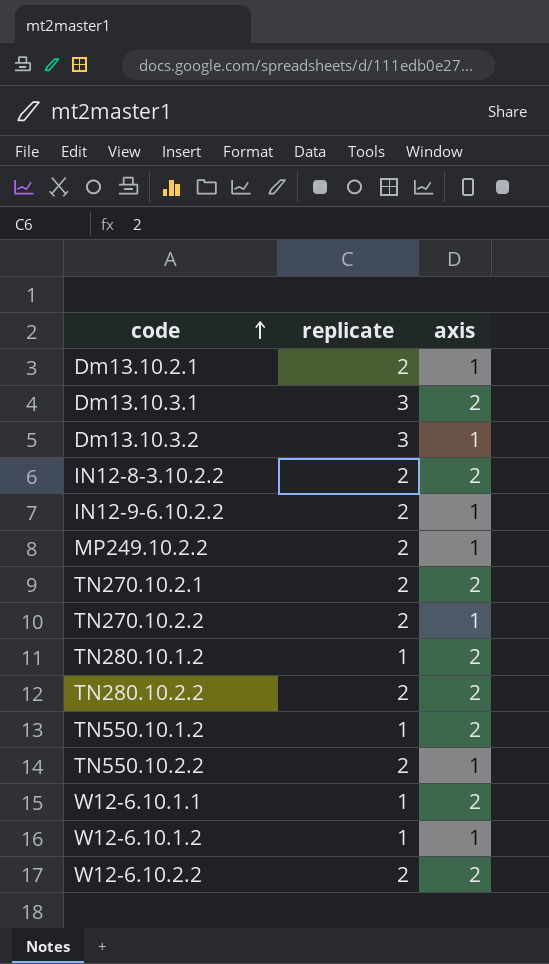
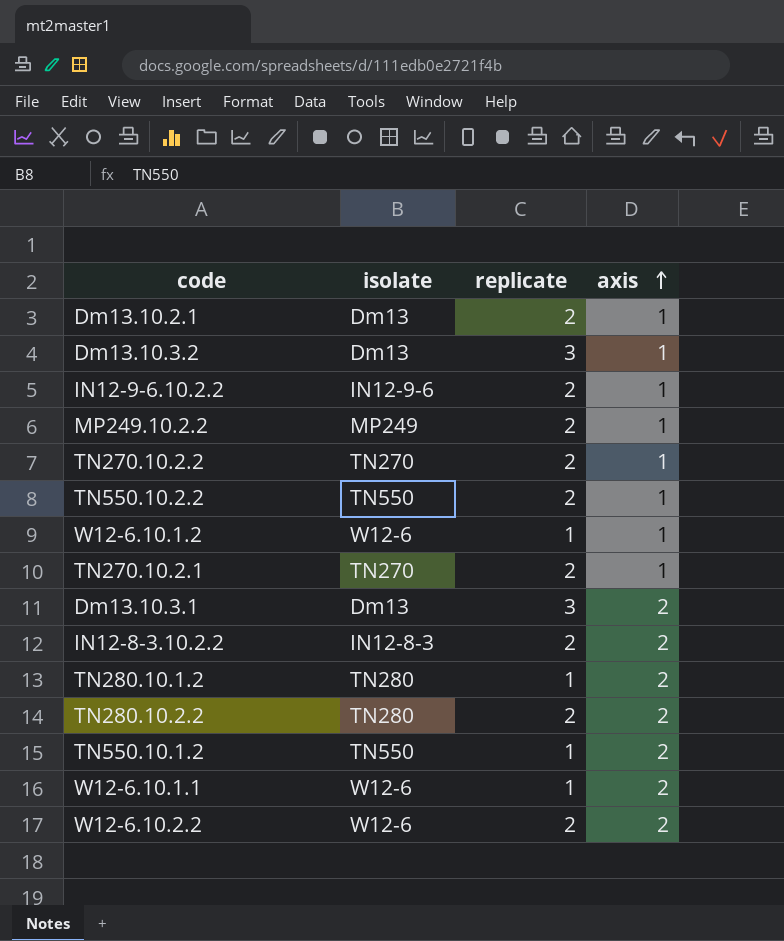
row order: code ascending -> axis ascending
column isolate | position: none -> 2
TN270.10.2.1 | axis: 2 -> 1

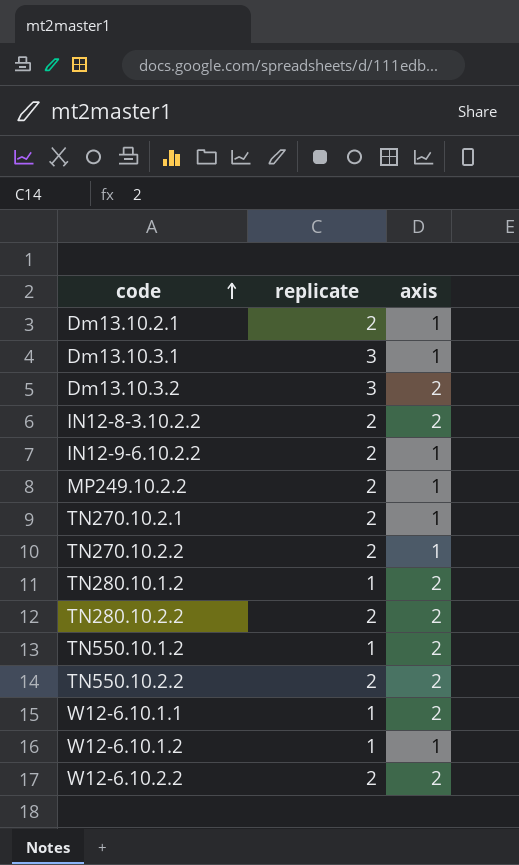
row order: axis ascending -> code ascending
column isolate | position: 2 -> none
Dm13.10.3.1 | axis: 2 -> 1
Dm13.10.3.2 | axis: 1 -> 2
TN550.10.2.2 | axis: 1 -> 2

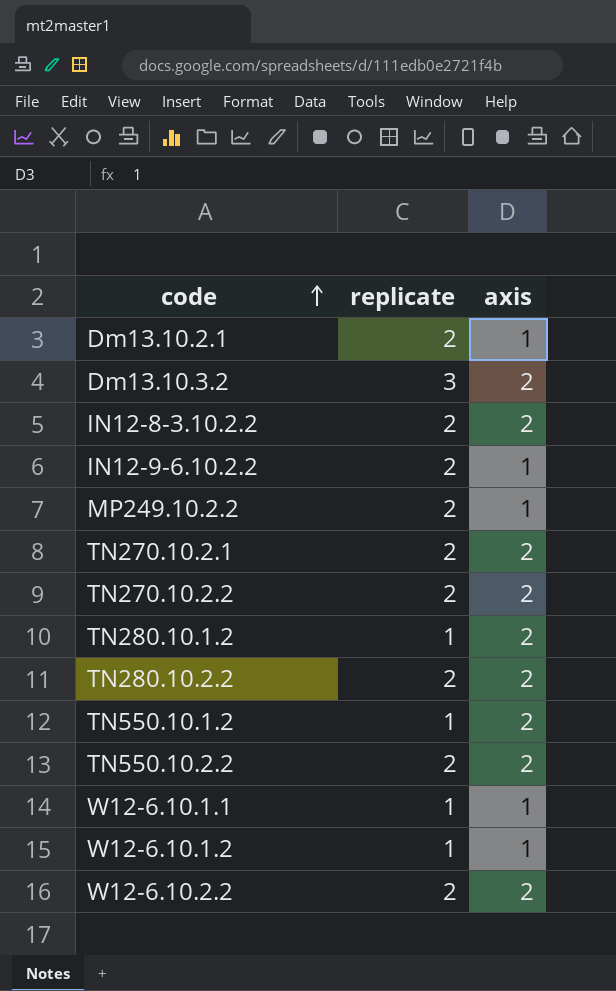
row Dm13.10.3.1: 3 | 1 -> none
TN270.10.2.1 | axis: 1 -> 2
TN270.10.2.2 | axis: 1 -> 2
W12-6.10.1.1 | axis: 2 -> 1

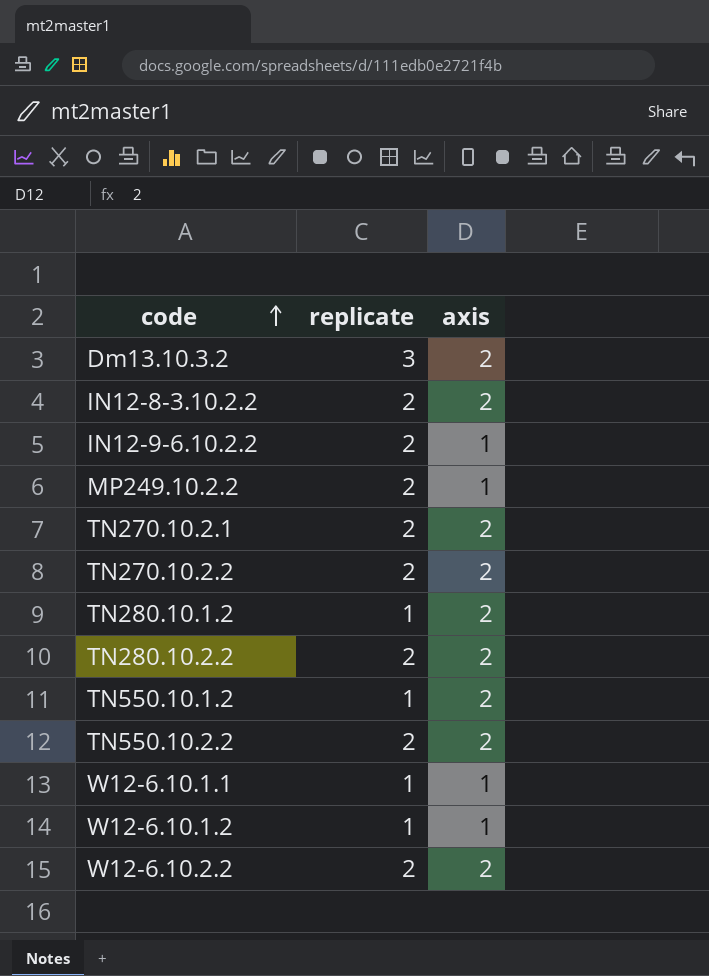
row Dm13.10.2.1: 2 | 1 -> none

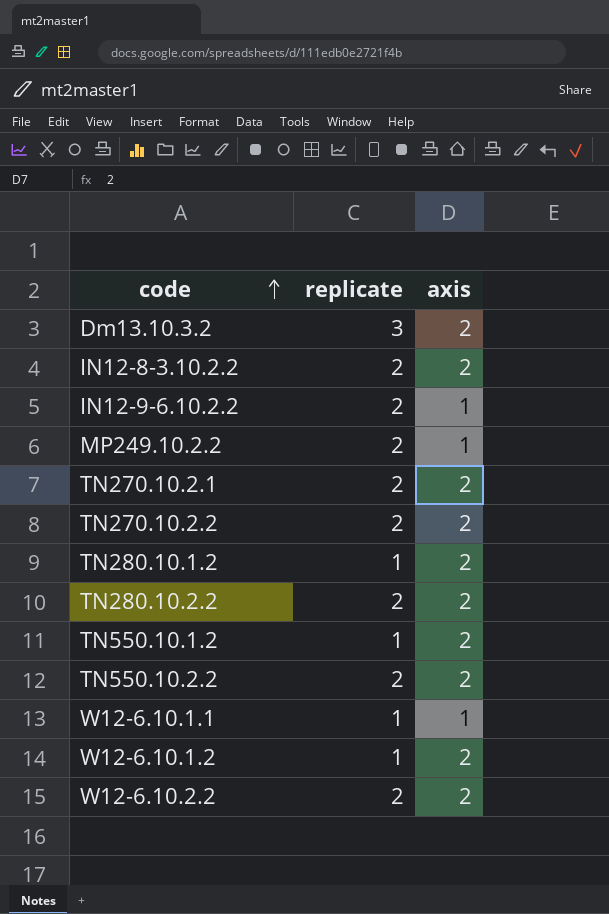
W12-6.10.1.2 | axis: 1 -> 2

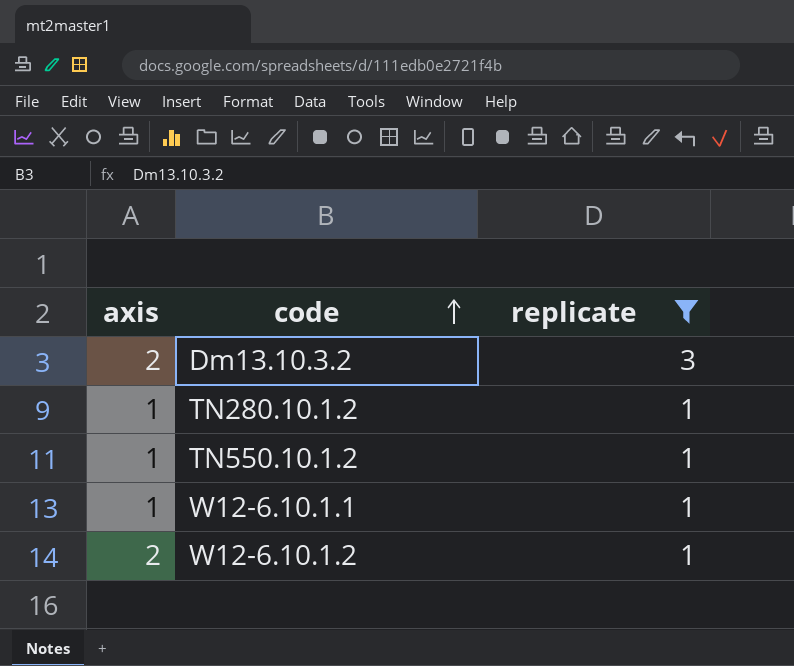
filter: none -> replicate != 2
column axis | position: 3 -> 1
TN280.10.1.2 | axis: 2 -> 1
TN550.10.1.2 | axis: 2 -> 1

